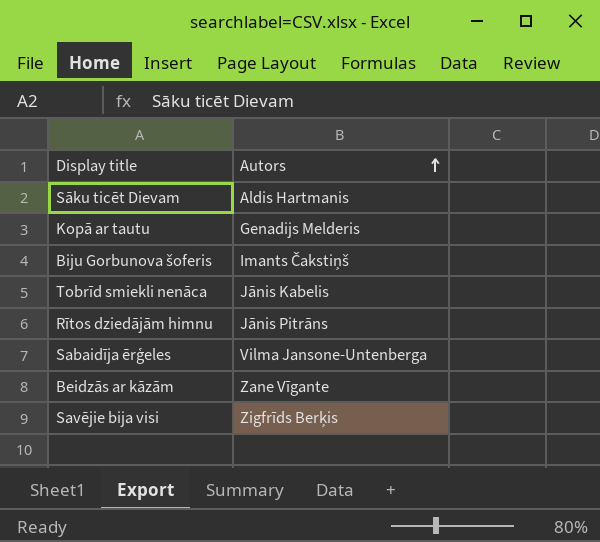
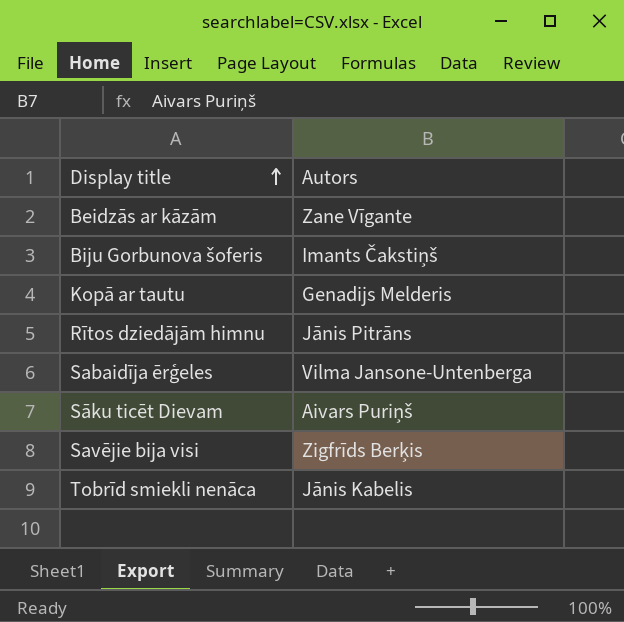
row order: Autors ascending -> Display title ascending
Sāku ticēt Dievam | Autors: Aldis Hartmanis -> Aivars Puriņš

